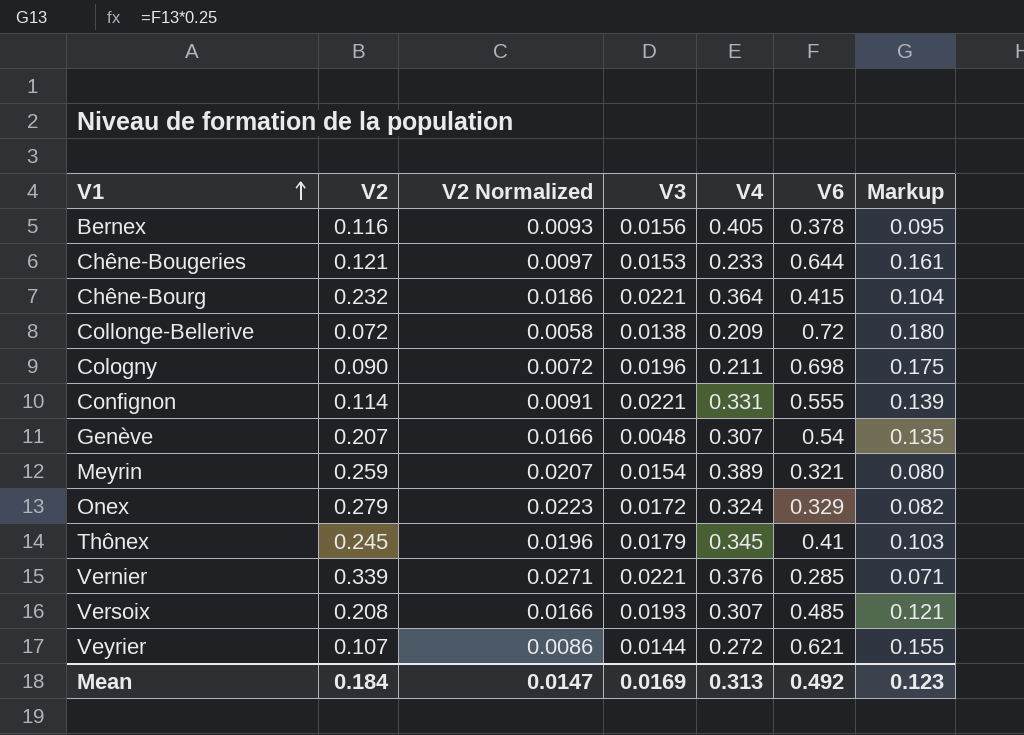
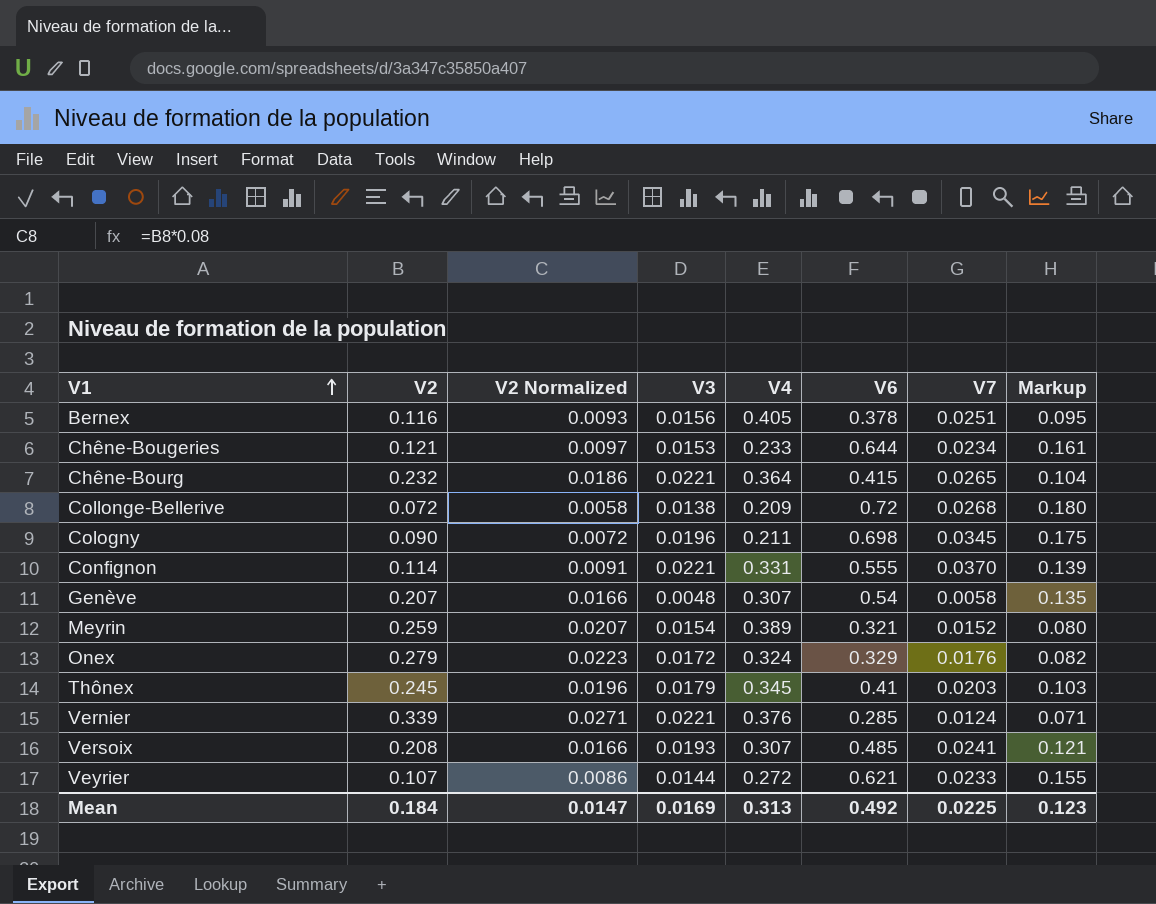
column V7 | position: none -> 7

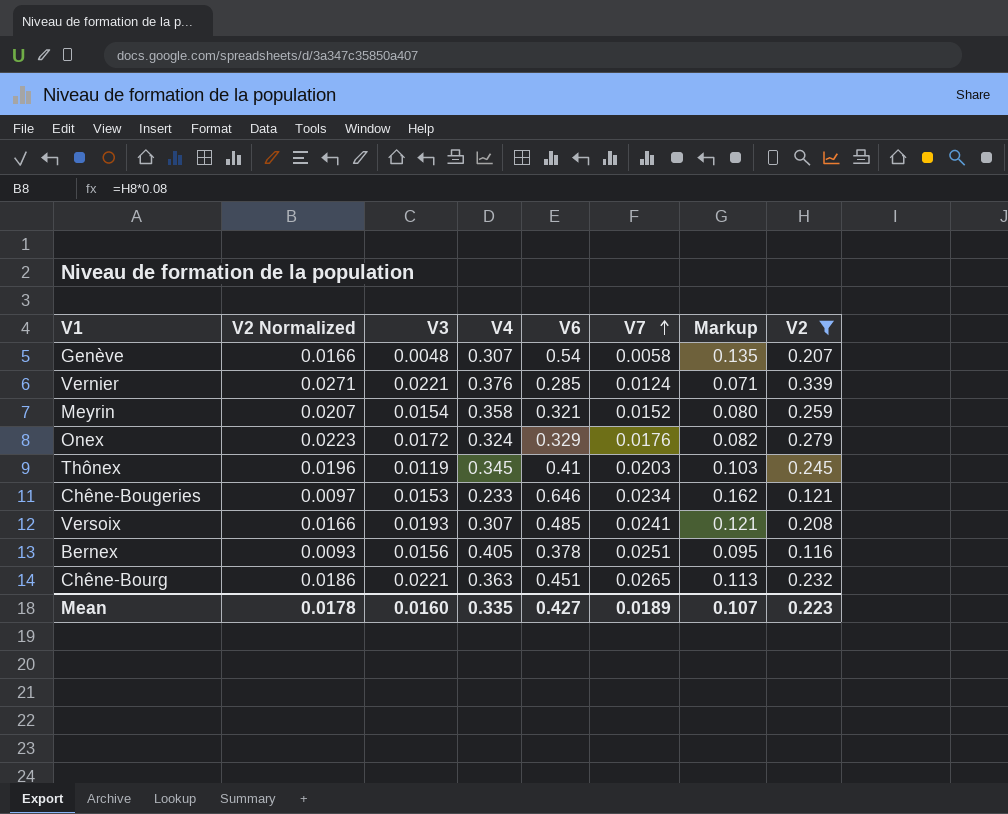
filter: none -> V2 >= 0.116
row order: V1 ascending -> V7 ascending
column V2 | position: 2 -> 8
Meyrin | V4: 0.389 -> 0.358
Thônex | V3: 0.0179 -> 0.0119
Chêne-Bougeries | V6: 0.644 -> 0.646
Chêne-Bougeries | Markup: 0.161 -> 0.162
Chêne-Bourg | V4: 0.364 -> 0.363
Chêne-Bourg | V6: 0.415 -> 0.451
Chêne-Bourg | Markup: 0.104 -> 0.113
Mean | V2 Normalized: 0.0147 -> 0.0178
Mean | V3: 0.0169 -> 0.0160
Mean | V4: 0.313 -> 0.335
Mean | V6: 0.492 -> 0.427
Mean | V7: 0.0225 -> 0.0189
Mean | Markup: 0.123 -> 0.107
Mean | V2: 0.184 -> 0.223

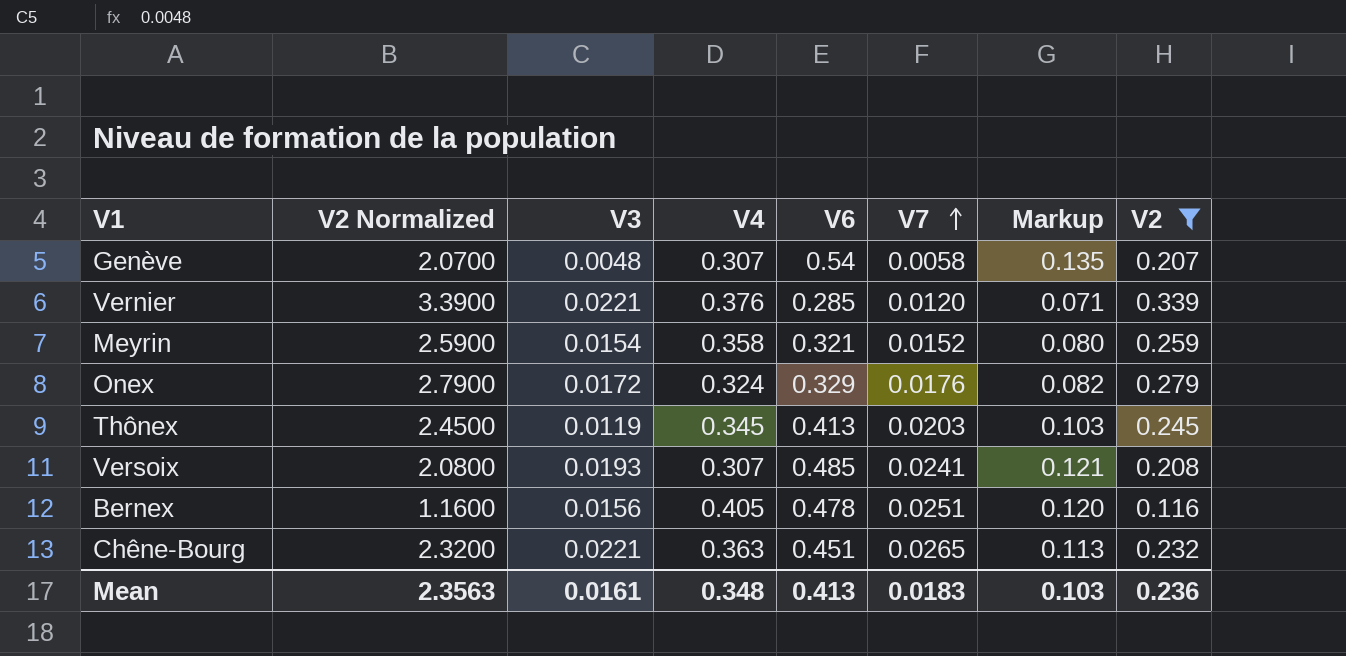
column V2 Normalized | formula: [V2] * 0.08 -> [V2] * 10
row Chêne-Bougeries: 0.0097 | 0.0153 | 0.233 | 0.646 | 0.0234 | 0.162 | 0.121 -> none
Vernier | V7: 0.0124 -> 0.0120
Thônex | V6: 0.41 -> 0.413
Bernex | V6: 0.378 -> 0.478
Bernex | Markup: 0.095 -> 0.120
Mean | V2 Normalized: 0.0178 -> 2.3563
Mean | V3: 0.0160 -> 0.0161
Mean | V4: 0.335 -> 0.348
Mean | V6: 0.427 -> 0.413
Mean | V7: 0.0189 -> 0.0183
Mean | Markup: 0.107 -> 0.103
Mean | V2: 0.223 -> 0.236

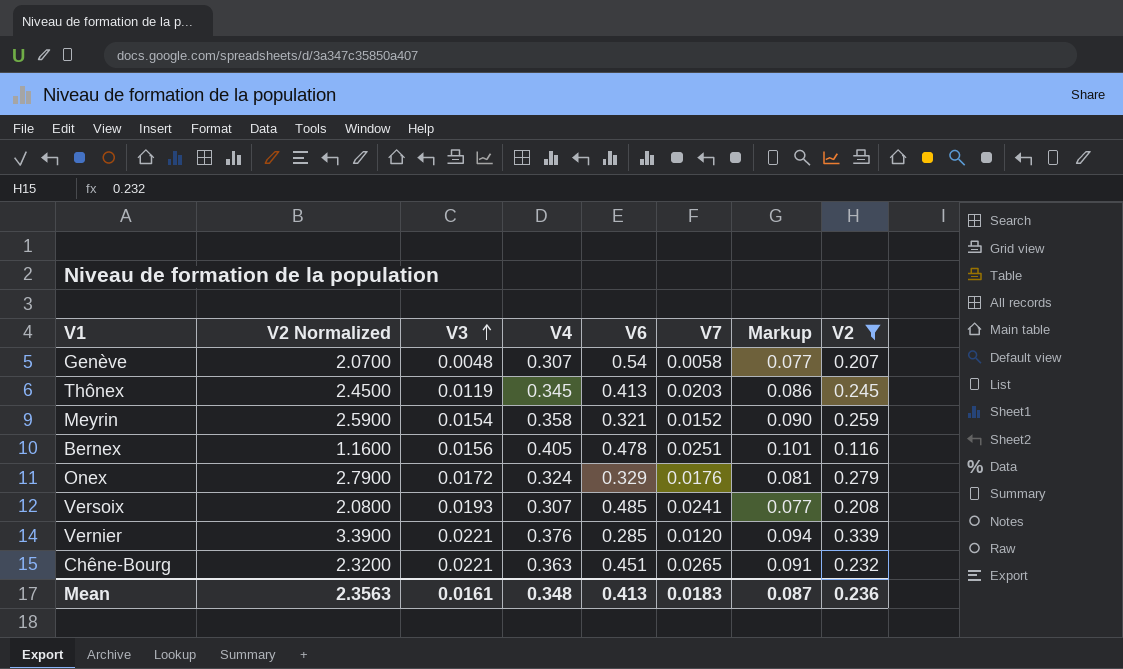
row order: V7 ascending -> V3 ascending
column Markup | formula: [V6] * 0.25 -> [V4] * 0.25
Mean | Markup: 0.103 -> 0.087

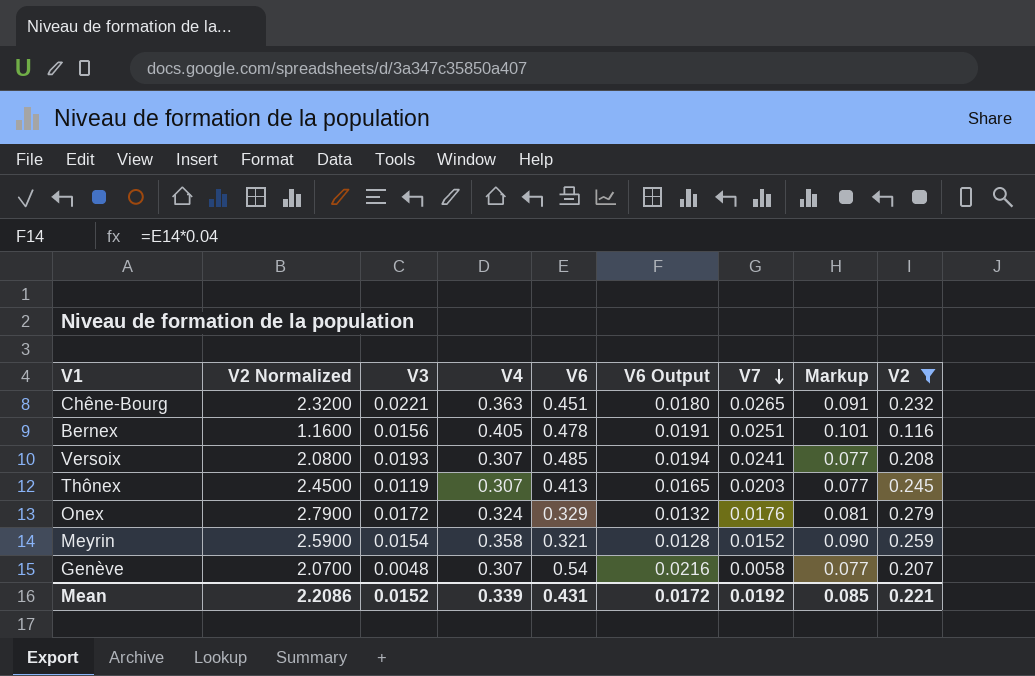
row order: V3 ascending -> V7 descending
column V6 Output | formula: none -> [V6] * 0.04
row Vernier: 3.3900 | 0.0221 | 0.376 | 0.285 | 0.0120 | 0.094 | 0.339 -> none
Thônex | V4: 0.345 -> 0.307
Thônex | Markup: 0.086 -> 0.077
Mean | V2 Normalized: 2.3563 -> 2.2086
Mean | V3: 0.0161 -> 0.0152
Mean | V4: 0.348 -> 0.339
Mean | V6: 0.413 -> 0.431
Mean | V7: 0.0183 -> 0.0192
Mean | Markup: 0.087 -> 0.085
Mean | V2: 0.236 -> 0.221

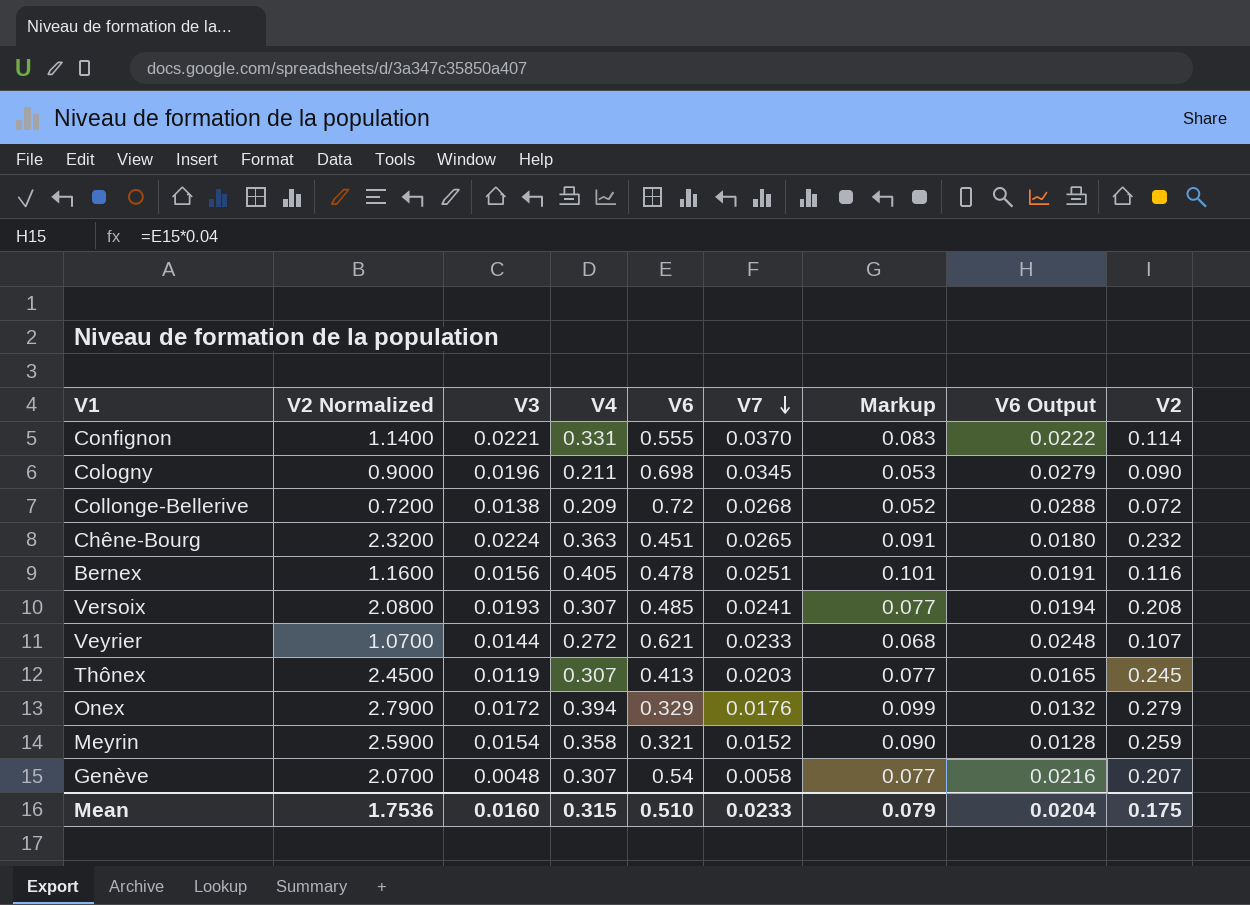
filter: V2 >= 0.116 -> none
column V6 Output | position: 6 -> 8
Chêne-Bourg | V3: 0.0221 -> 0.0224
Onex | V4: 0.324 -> 0.394
Onex | Markup: 0.081 -> 0.099
Mean | V2 Normalized: 2.2086 -> 1.7536
Mean | V3: 0.0152 -> 0.0160
Mean | V4: 0.339 -> 0.315
Mean | V6: 0.431 -> 0.510
Mean | V7: 0.0192 -> 0.0233
Mean | Markup: 0.085 -> 0.079
Mean | V6 Output: 0.0172 -> 0.0204
Mean | V2: 0.221 -> 0.175

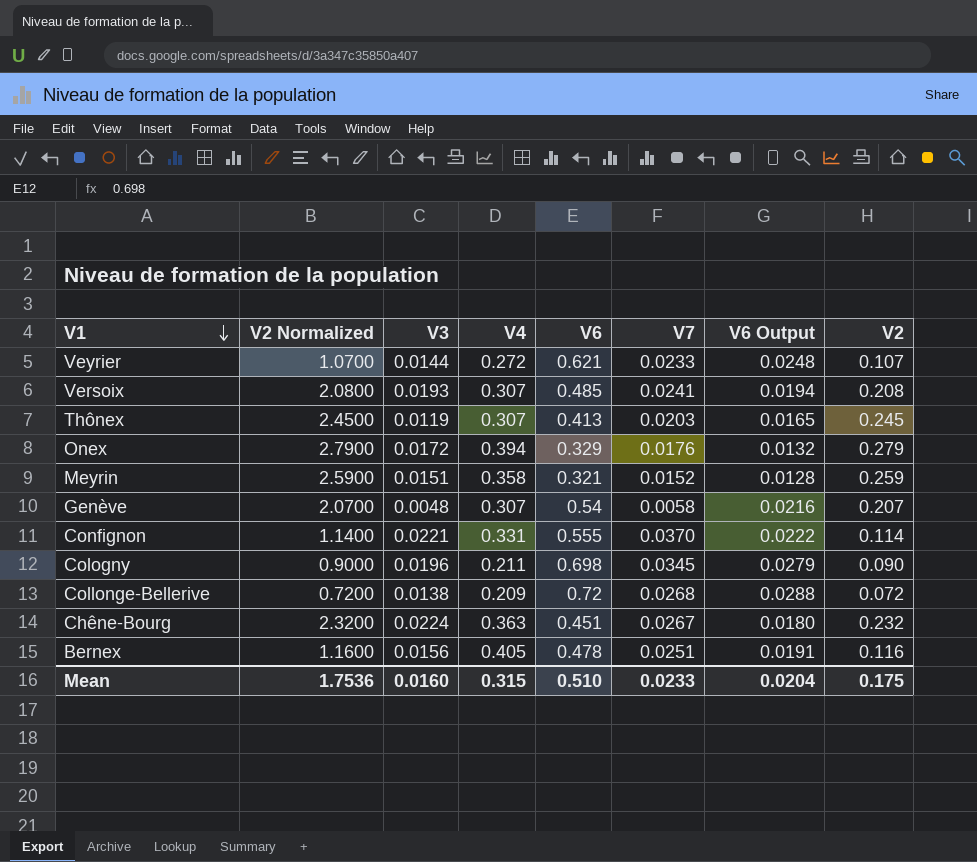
row order: V7 descending -> V1 descending
column Markup | formula: [V4] * 0.25 -> none
Meyrin | V3: 0.0154 -> 0.0151
Chêne-Bourg | V7: 0.0265 -> 0.0267

